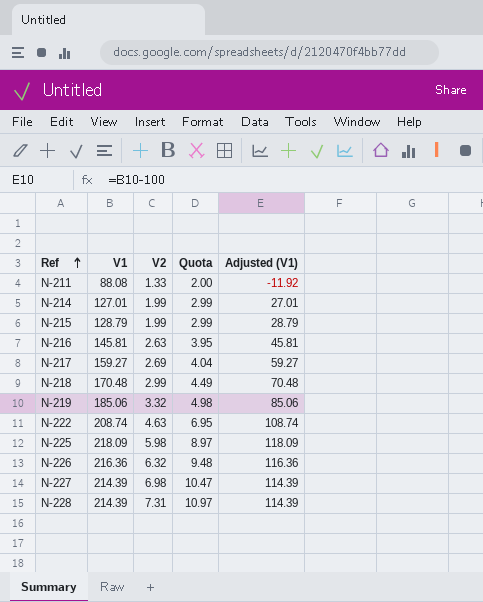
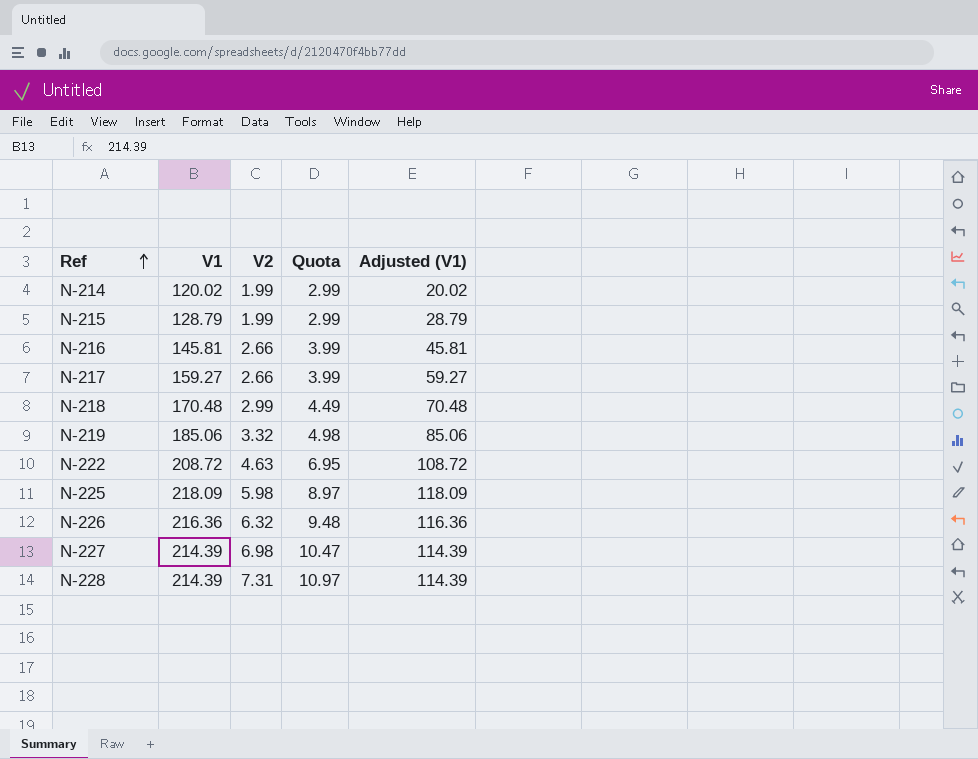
row N-211: 88.08 | 1.33 | 2.00 | -11.92 -> none
N-214 | V1: 127.01 -> 120.02
N-214 | Adjusted (V1): 27.01 -> 20.02
N-216 | V2: 2.63 -> 2.66
N-216 | Quota: 3.95 -> 3.99
N-217 | V2: 2.69 -> 2.66
N-217 | Quota: 4.04 -> 3.99
N-222 | V1: 208.74 -> 208.72
N-222 | Adjusted (V1): 108.74 -> 108.72

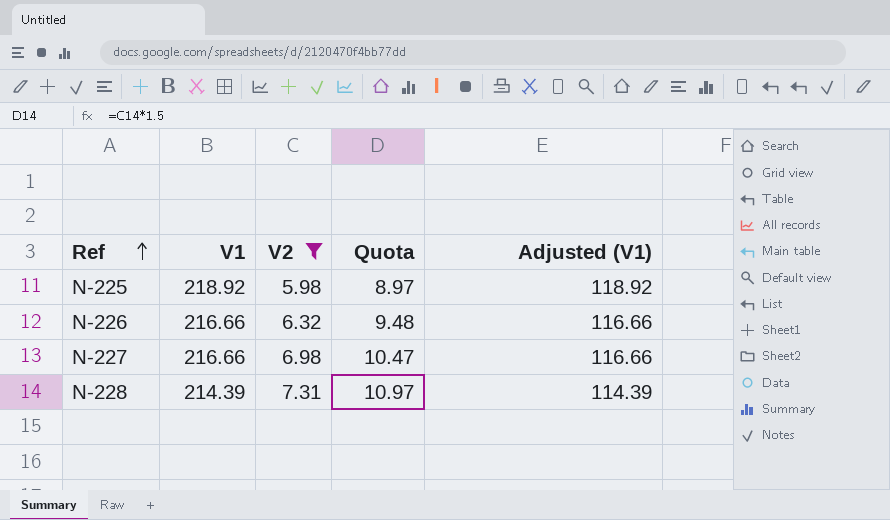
filter: none -> V2 >= 5.98
N-225 | V1: 218.09 -> 218.92
N-225 | Adjusted (V1): 118.09 -> 118.92
N-226 | V1: 216.36 -> 216.66
N-226 | Adjusted (V1): 116.36 -> 116.66
N-227 | V1: 214.39 -> 216.66
N-227 | Adjusted (V1): 114.39 -> 116.66

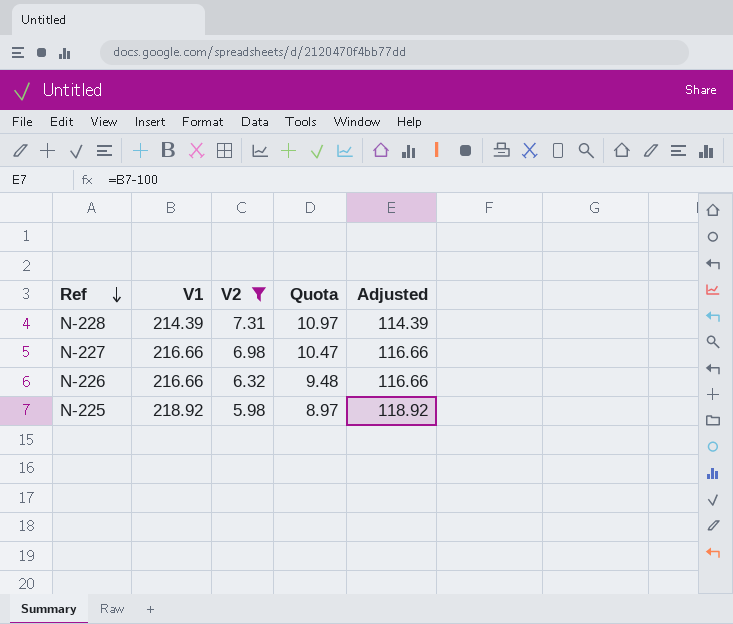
row order: Ref ascending -> Ref descending
column name: Adjusted (V1) -> Adjusted

